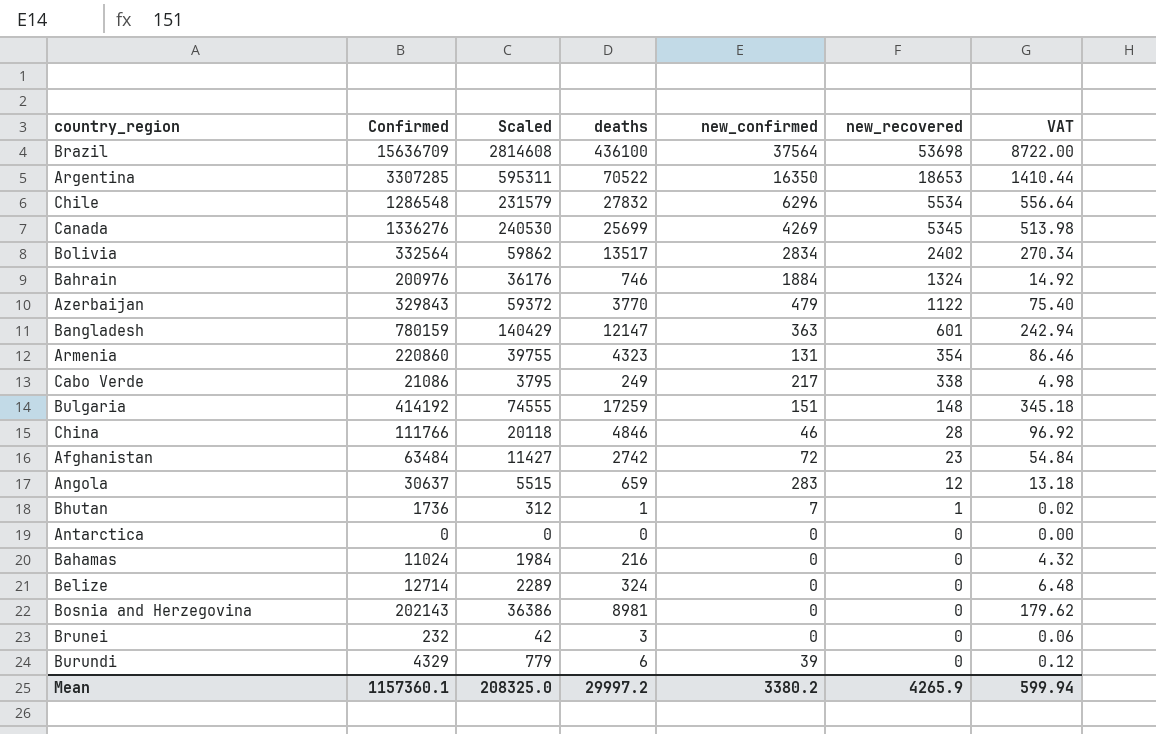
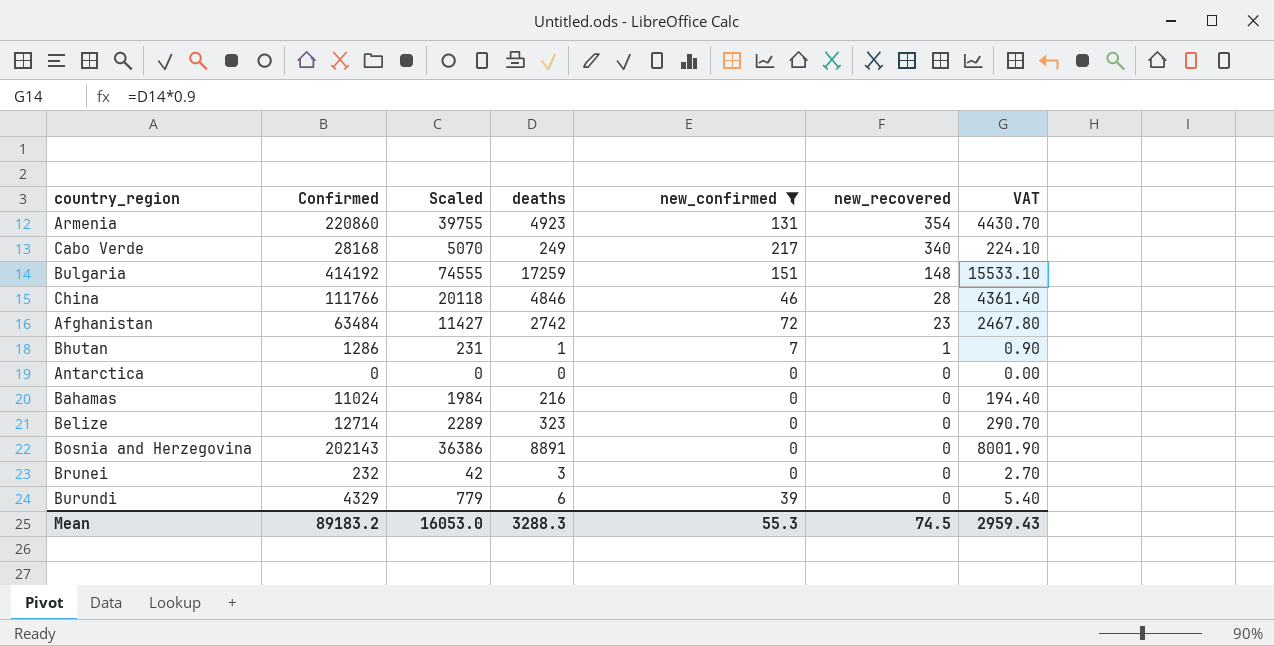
filter: none -> new_confirmed <= 217
column VAT | formula: [deaths] * 0.02 -> [deaths] * 0.9
Armenia | deaths: 4323 -> 4923
Cabo Verde | Confirmed: 21086 -> 28168
Cabo Verde | Scaled: 3795 -> 5070
Cabo Verde | new_recovered: 338 -> 340
Bhutan | Confirmed: 1736 -> 1286
Bhutan | Scaled: 312 -> 231
Belize | deaths: 324 -> 323
Bosnia and Herzegovina | deaths: 8981 -> 8891
Mean | Confirmed: 1157360.1 -> 89183.2
Mean | Scaled: 208325.0 -> 16053.0
Mean | deaths: 29997.2 -> 3288.3
Mean | new_confirmed: 3380.2 -> 55.3
Mean | new_recovered: 4265.9 -> 74.5
Mean | VAT: 599.94 -> 2959.43

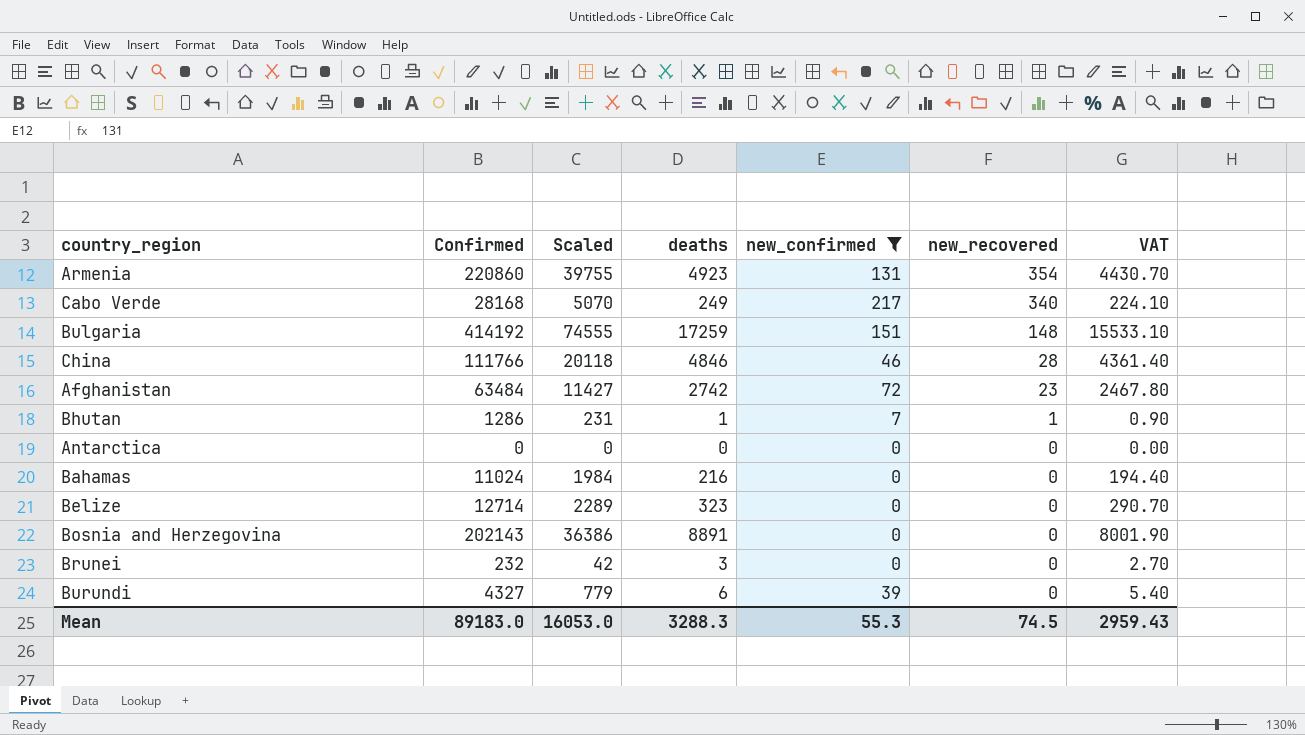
Burundi | Confirmed: 4329 -> 4327
Mean | Confirmed: 89183.2 -> 89183.0

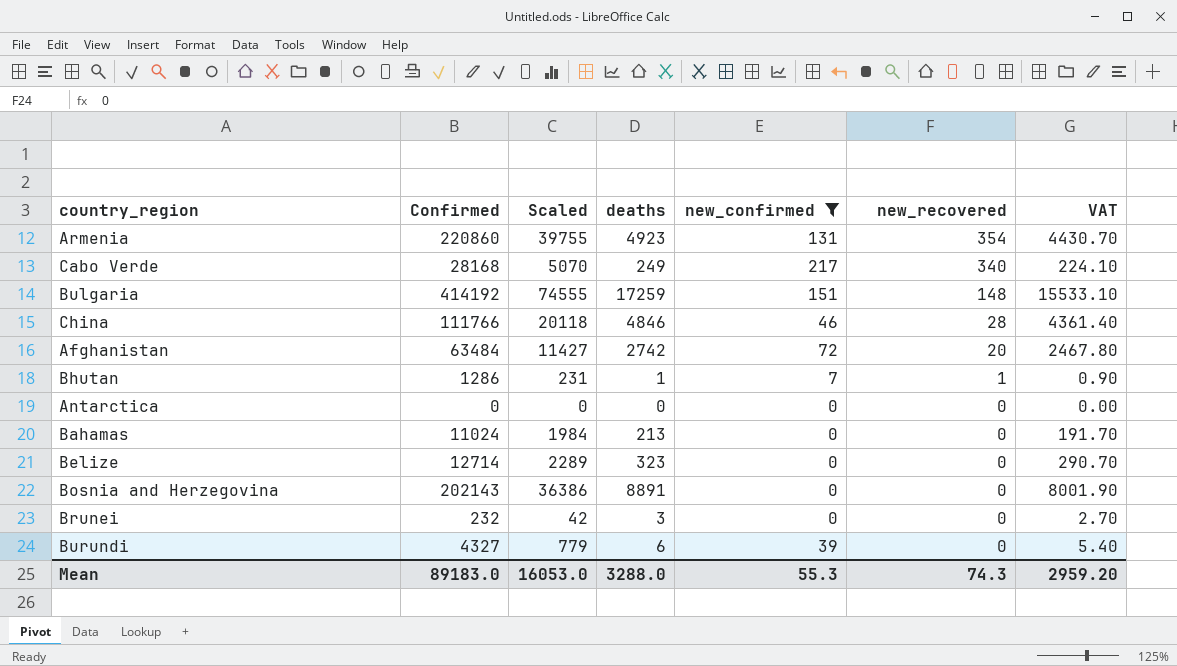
Afghanistan | new_recovered: 23 -> 20
Bahamas | deaths: 216 -> 213
Bahamas | VAT: 194.40 -> 191.70
Mean | deaths: 3288.3 -> 3288.0
Mean | new_recovered: 74.5 -> 74.3
Mean | VAT: 2959.43 -> 2959.20

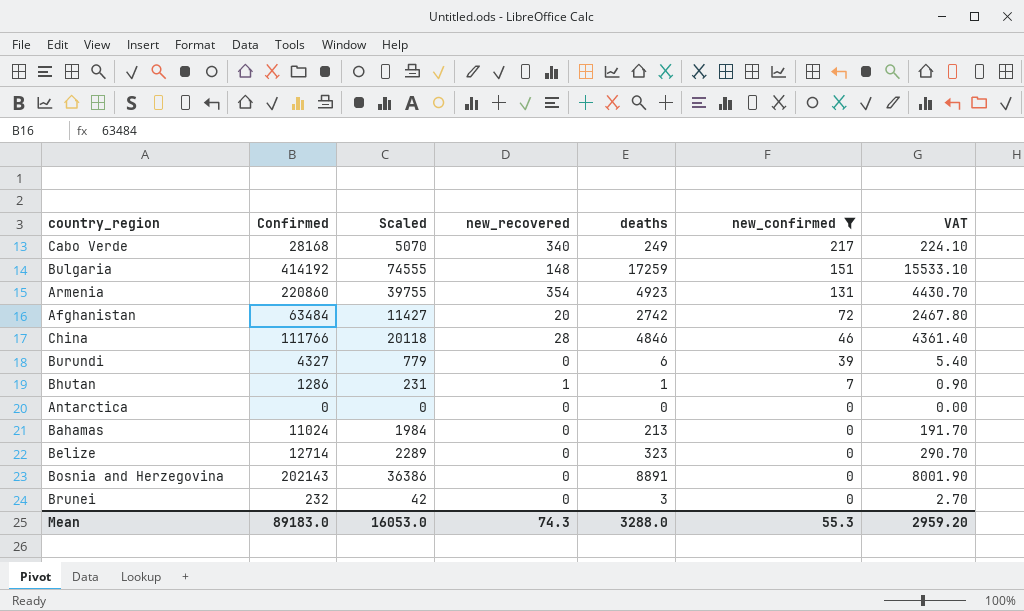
row order: new_recovered descending -> new_confirmed descending
column new_recovered | position: 6 -> 4

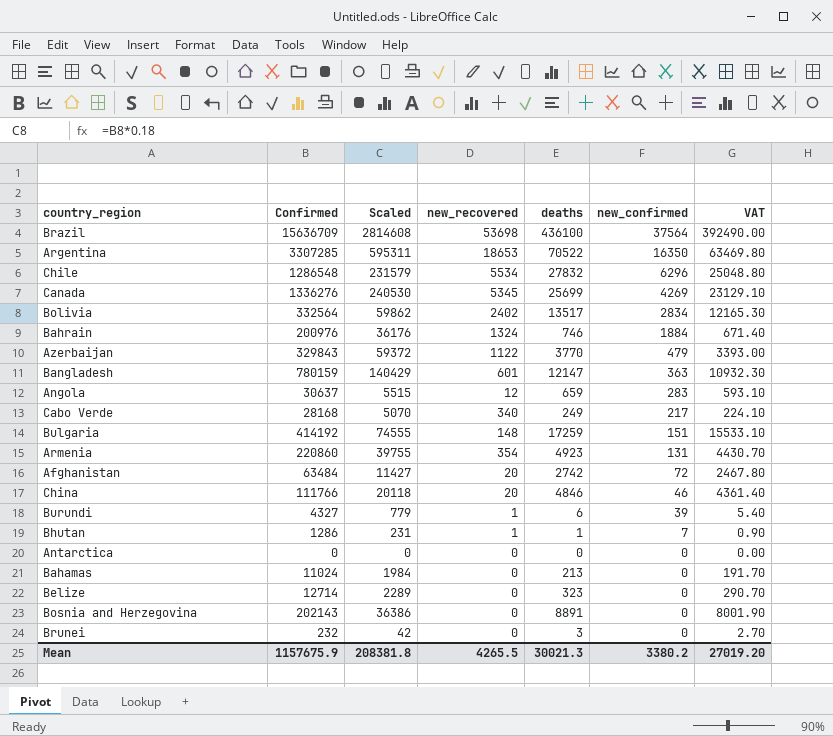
filter: new_confirmed <= 217 -> none
China | new_recovered: 28 -> 20
Burundi | new_recovered: 0 -> 1
Mean | Confirmed: 89183.0 -> 1157675.9
Mean | Scaled: 16053.0 -> 208381.8
Mean | new_recovered: 74.3 -> 4265.5
Mean | deaths: 3288.0 -> 30021.3
Mean | new_confirmed: 55.3 -> 3380.2
Mean | VAT: 2959.20 -> 27019.20

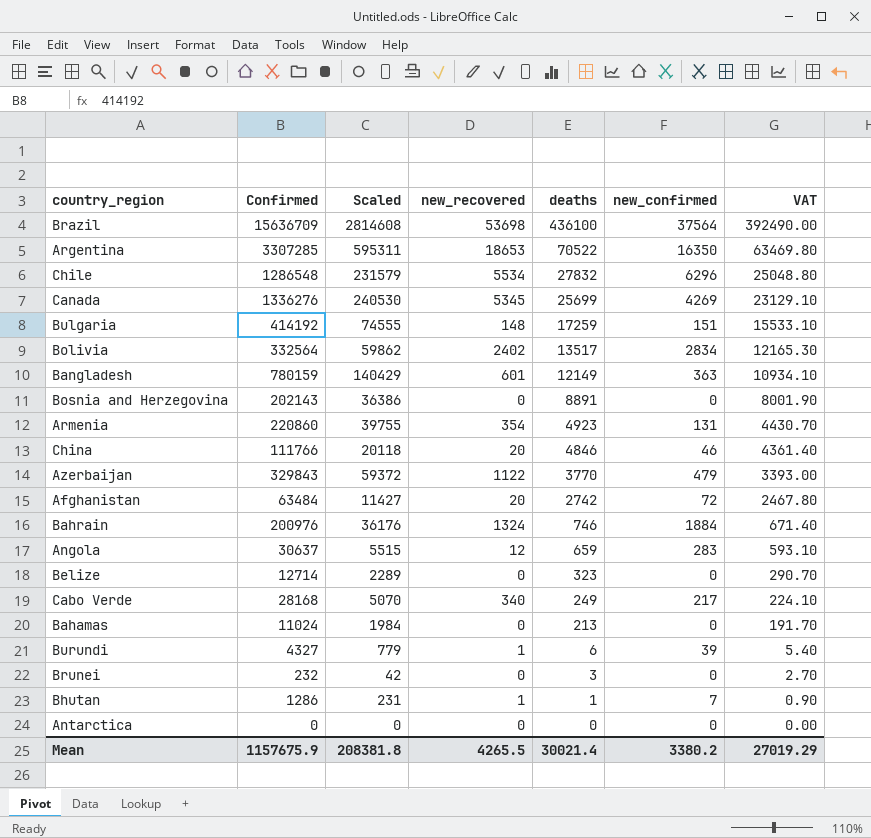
row order: new_confirmed descending -> deaths descending
Bangladesh | deaths: 12147 -> 12149
Bangladesh | VAT: 10932.30 -> 10934.10
Mean | deaths: 30021.3 -> 30021.4
Mean | VAT: 27019.20 -> 27019.29

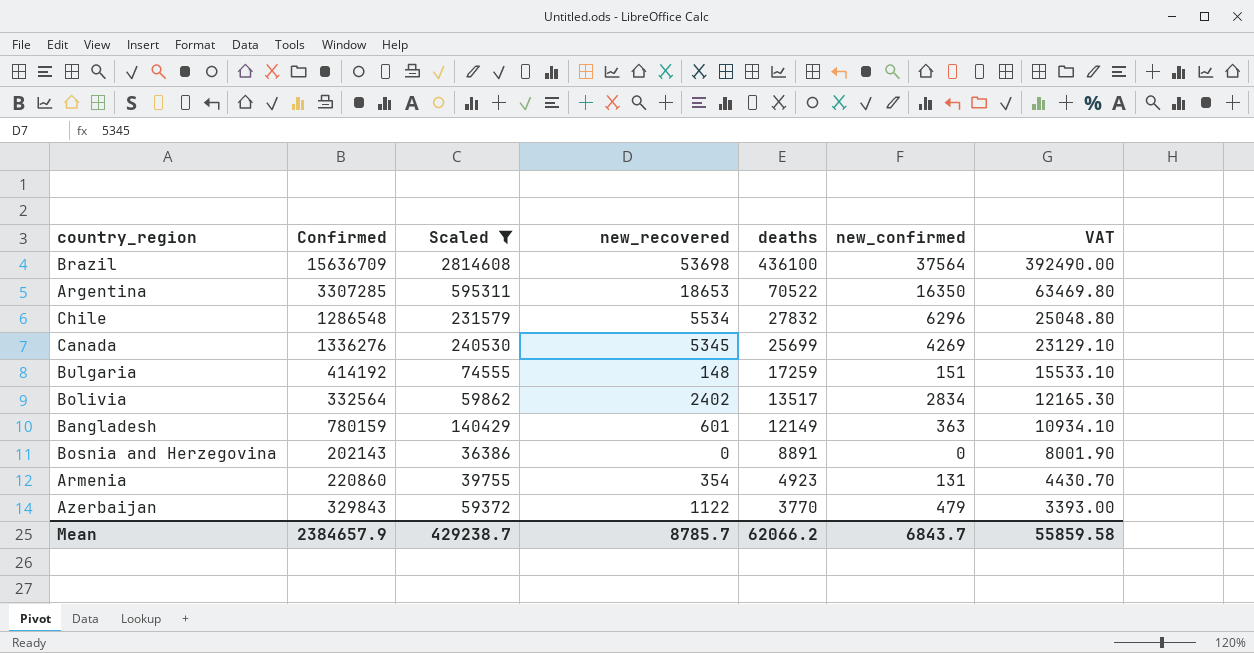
filter: none -> Scaled >= 36386
Mean | Confirmed: 1157675.9 -> 2384657.9
Mean | Scaled: 208381.8 -> 429238.7
Mean | new_recovered: 4265.5 -> 8785.7
Mean | deaths: 30021.4 -> 62066.2
Mean | new_confirmed: 3380.2 -> 6843.7
Mean | VAT: 27019.29 -> 55859.58

